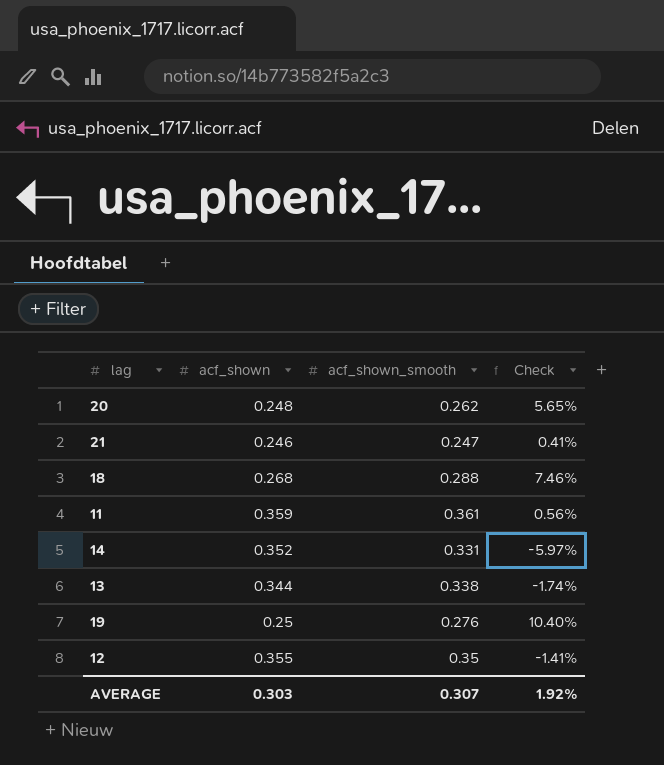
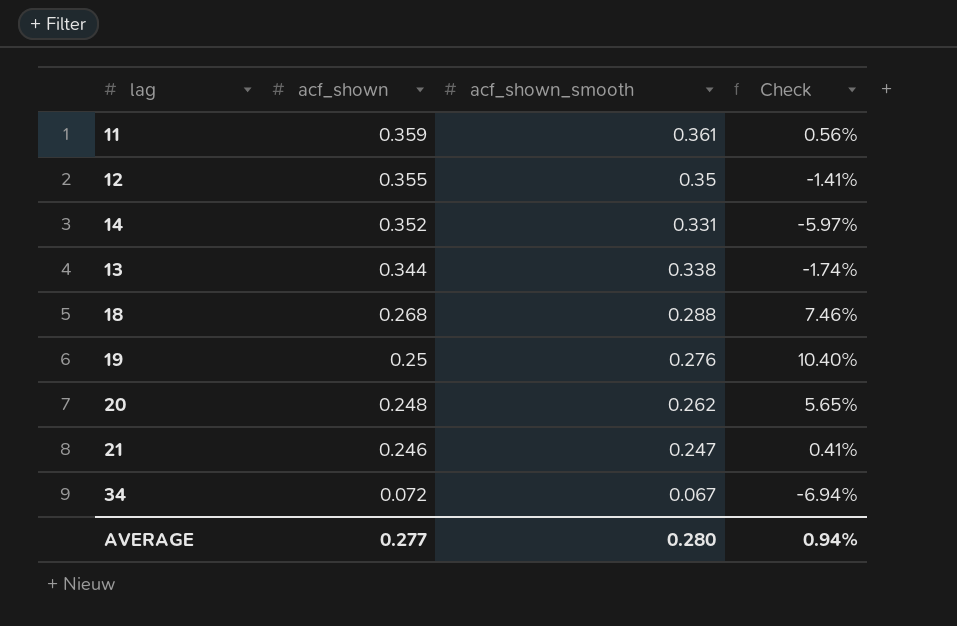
row order: none -> acf_shown descending
row 34: none -> 0.072 | 0.067 | -6.94%
AVERAGE | acf_shown: 0.303 -> 0.277
AVERAGE | acf_shown_smooth: 0.307 -> 0.280
AVERAGE | Check: 1.92% -> 0.94%

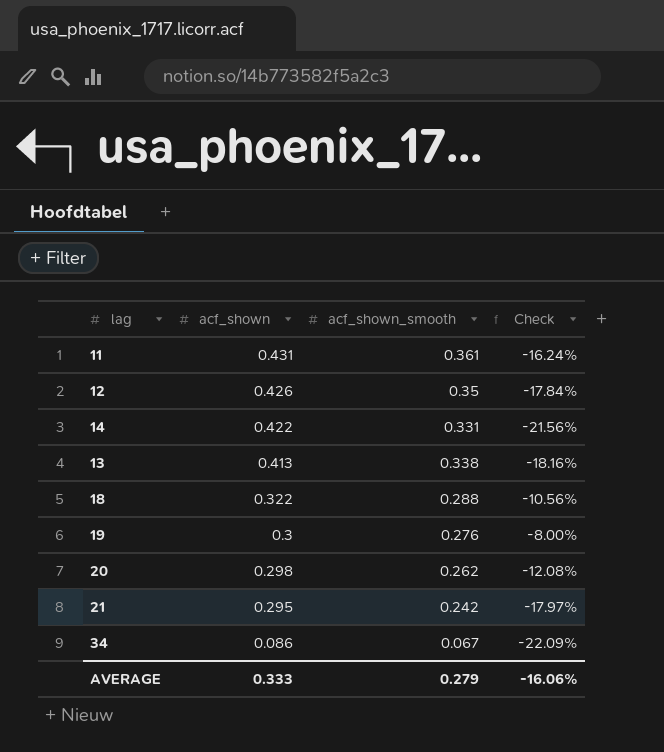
11 | acf_shown: 0.359 -> 0.431
11 | Check: 0.56% -> -16.24%
12 | acf_shown: 0.355 -> 0.426
12 | Check: -1.41% -> -17.84%
14 | acf_shown: 0.352 -> 0.422
14 | Check: -5.97% -> -21.56%
13 | acf_shown: 0.344 -> 0.413
13 | Check: -1.74% -> -18.16%
18 | acf_shown: 0.268 -> 0.322
18 | Check: 7.46% -> -10.56%
19 | acf_shown: 0.25 -> 0.3
19 | Check: 10.40% -> -8.00%
20 | acf_shown: 0.248 -> 0.298
20 | Check: 5.65% -> -12.08%
21 | acf_shown: 0.246 -> 0.295
21 | acf_shown_smooth: 0.247 -> 0.242
21 | Check: 0.41% -> -17.97%
34 | acf_shown: 0.072 -> 0.086
34 | Check: -6.94% -> -22.09%
AVERAGE | acf_shown: 0.277 -> 0.333
AVERAGE | acf_shown_smooth: 0.280 -> 0.279
AVERAGE | Check: 0.94% -> -16.06%

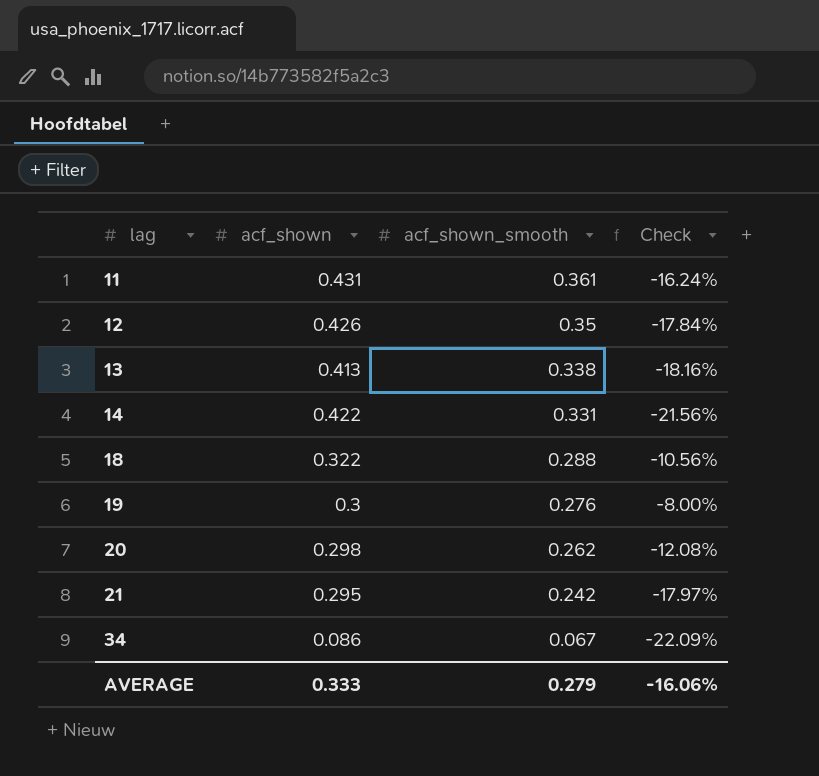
row order: acf_shown descending -> lag ascending

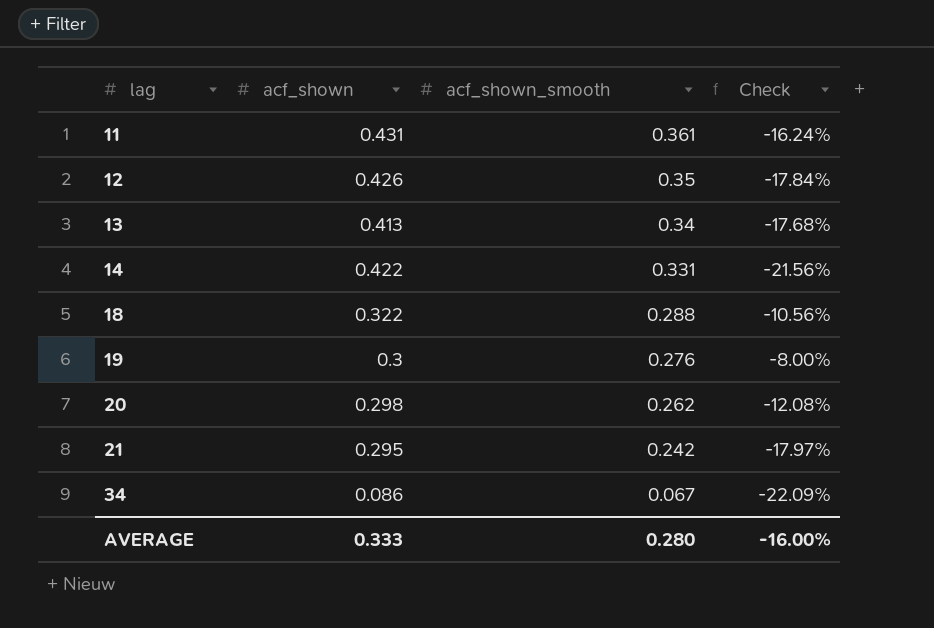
13 | acf_shown_smooth: 0.338 -> 0.34
13 | Check: -18.16% -> -17.68%
AVERAGE | acf_shown_smooth: 0.279 -> 0.280
AVERAGE | Check: -16.06% -> -16.00%

